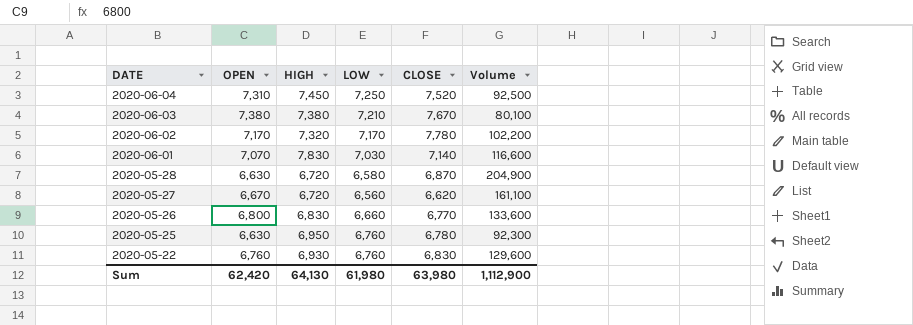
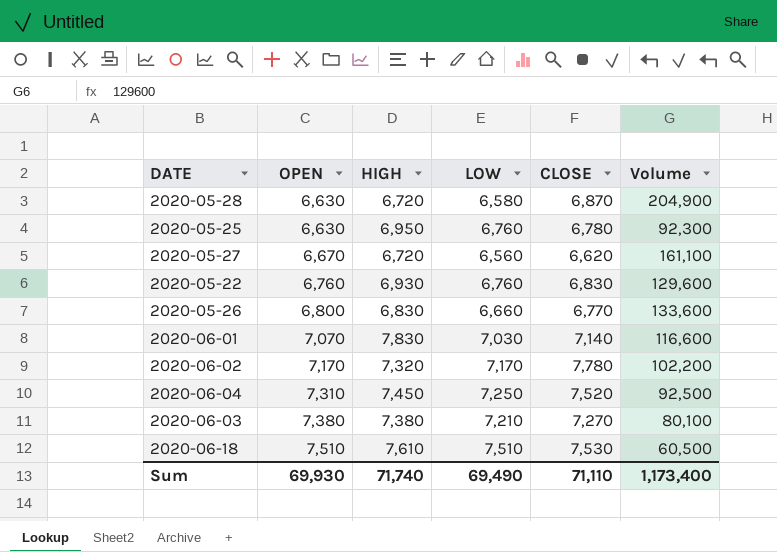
row order: DATE descending -> OPEN ascending
2020-06-03 | CLOSE: 7,670 -> 7,270
row 2020-06-18: none -> 7,510 | 7,610 | 7,510 | 7,530 | 60,500
Sum | OPEN: 62,420 -> 69,930
Sum | HIGH: 64,130 -> 71,740
Sum | LOW: 61,980 -> 69,490
Sum | CLOSE: 63,980 -> 71,110
Sum | Volume: 1,112,900 -> 1,173,400

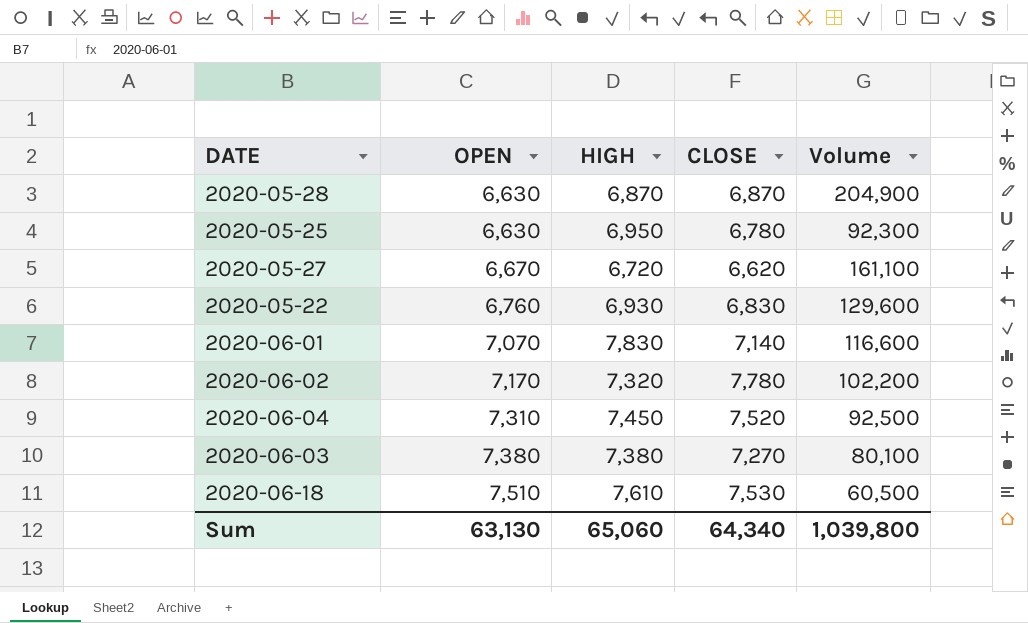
column LOW | position: 4 -> none
row 2020-05-26: 6,800 | 6,830 | 6,660 | 6,770 | 133,600 -> none
2020-05-28 | HIGH: 6,720 -> 6,870
Sum | OPEN: 69,930 -> 63,130
Sum | HIGH: 71,740 -> 65,060
Sum | CLOSE: 71,110 -> 64,340
Sum | Volume: 1,173,400 -> 1,039,800

